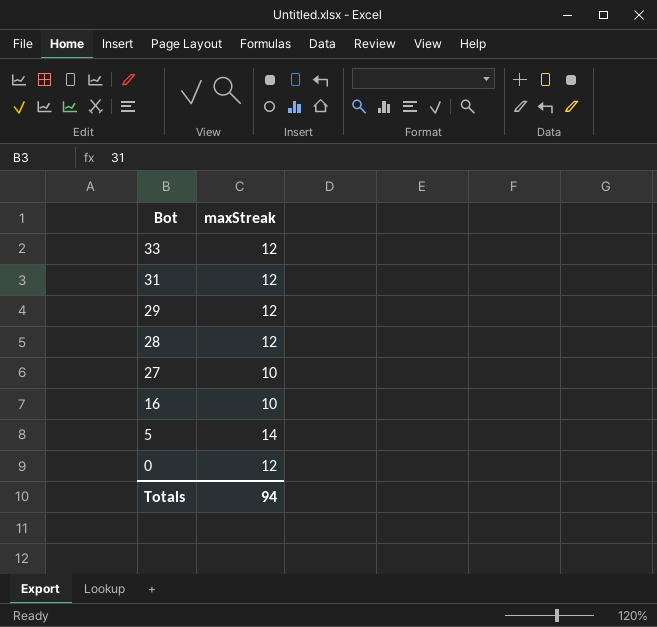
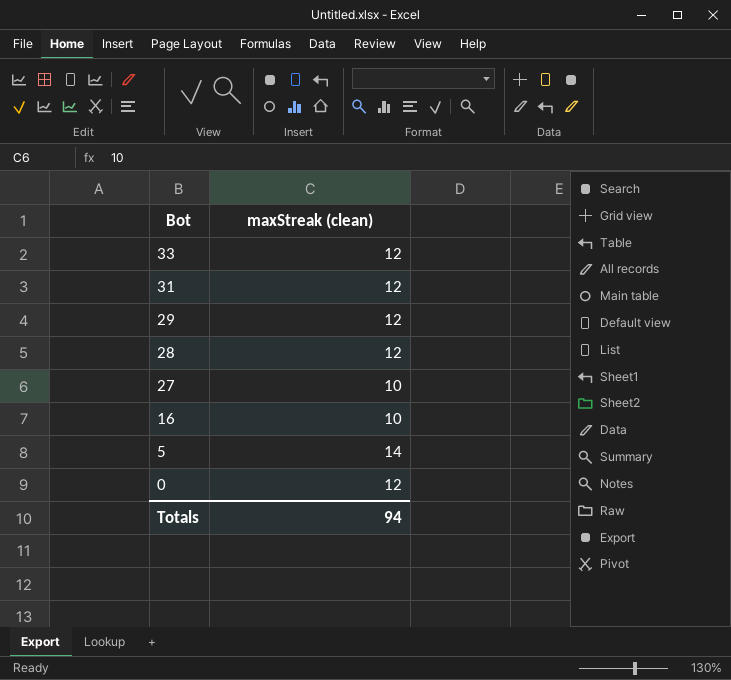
column name: maxStreak -> maxStreak (clean)

